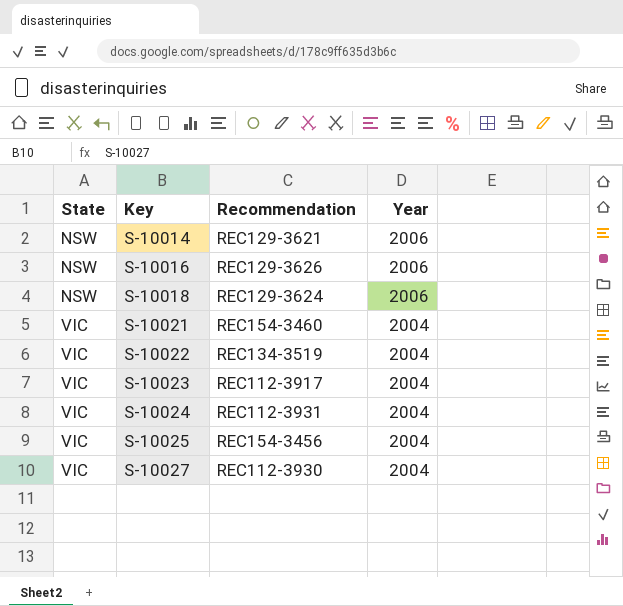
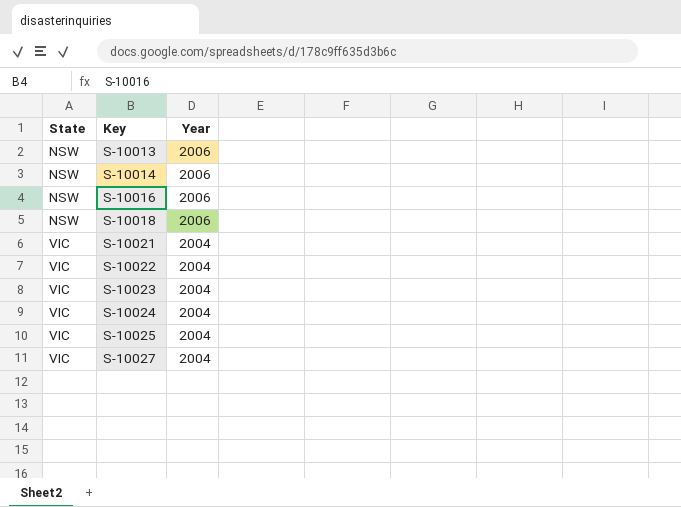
column Recommendation | position: 3 -> none
row S-10013: none -> NSW | 2006

